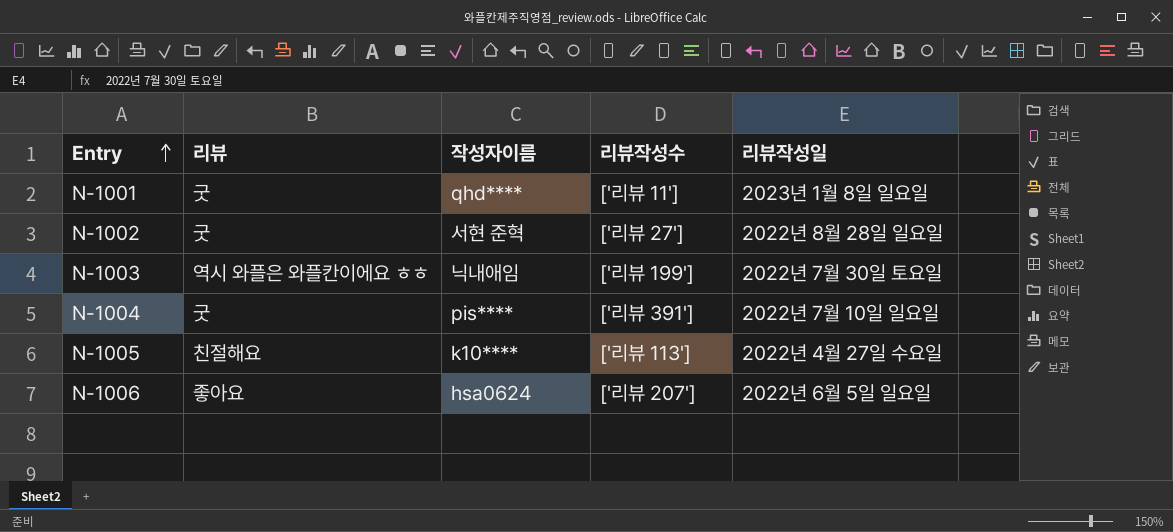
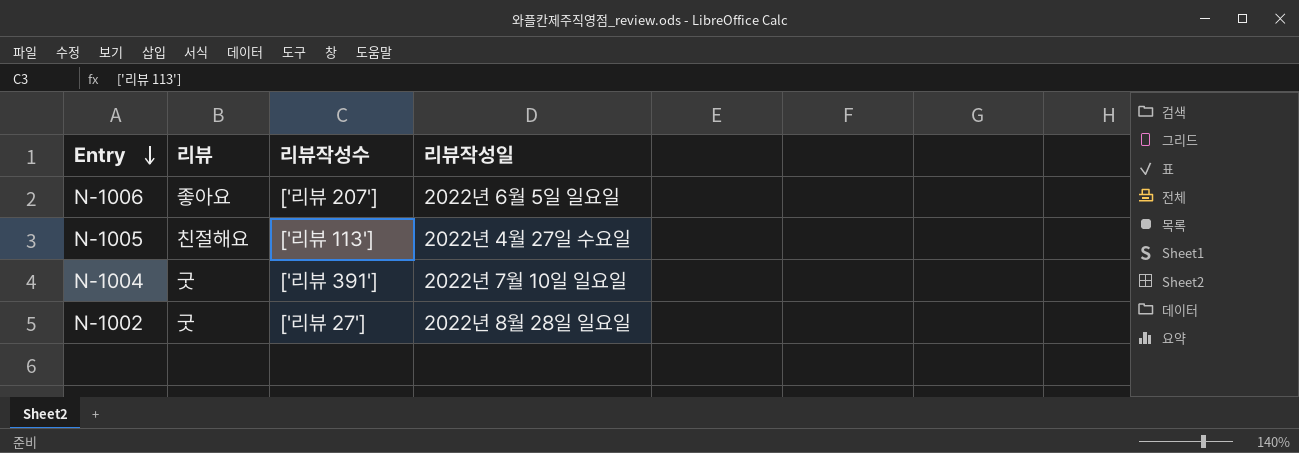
row order: Entry ascending -> Entry descending
column 작성자이름 | position: 3 -> none
row N-1001: 굿 | qhd**** | ['리뷰 11'] | 2023년 1월 8일 일요일 -> none
row N-1003: 역시 와플은 와플칸이에요 ㅎㅎ | 닉내애임 | ['리뷰 199'] | 2022년 7월 30일 토요일 -> none

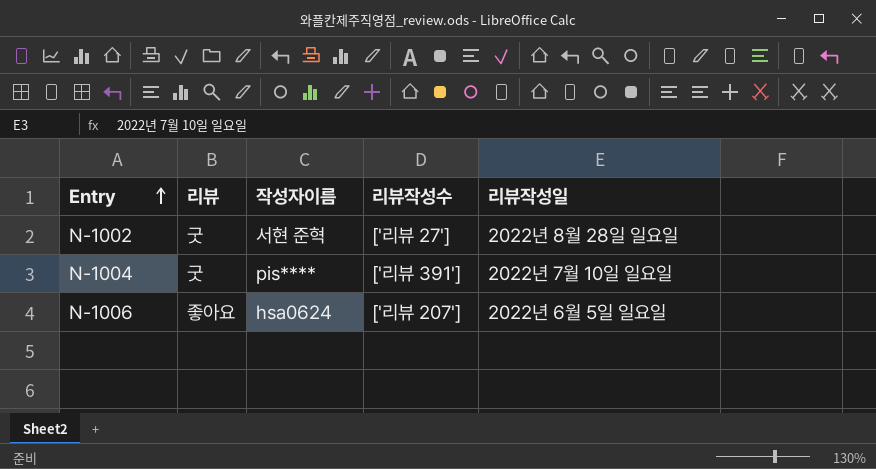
row order: Entry descending -> Entry ascending
column 작성자이름 | position: none -> 3
row N-1005: 친절해요 | ['리뷰 113'] | 2022년 4월 27일 수요일 -> none

